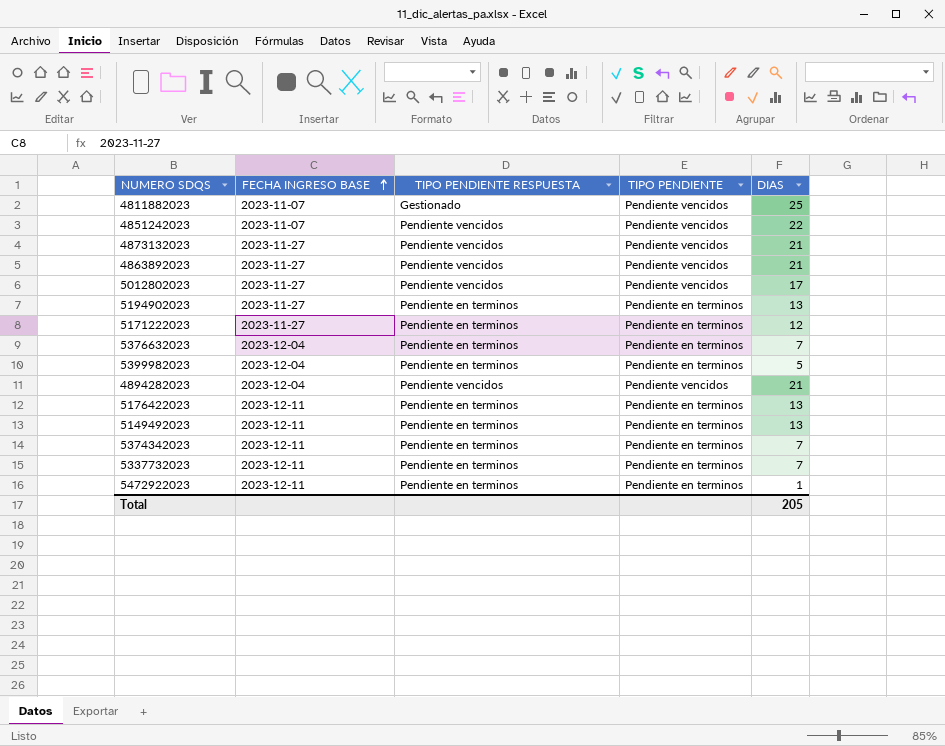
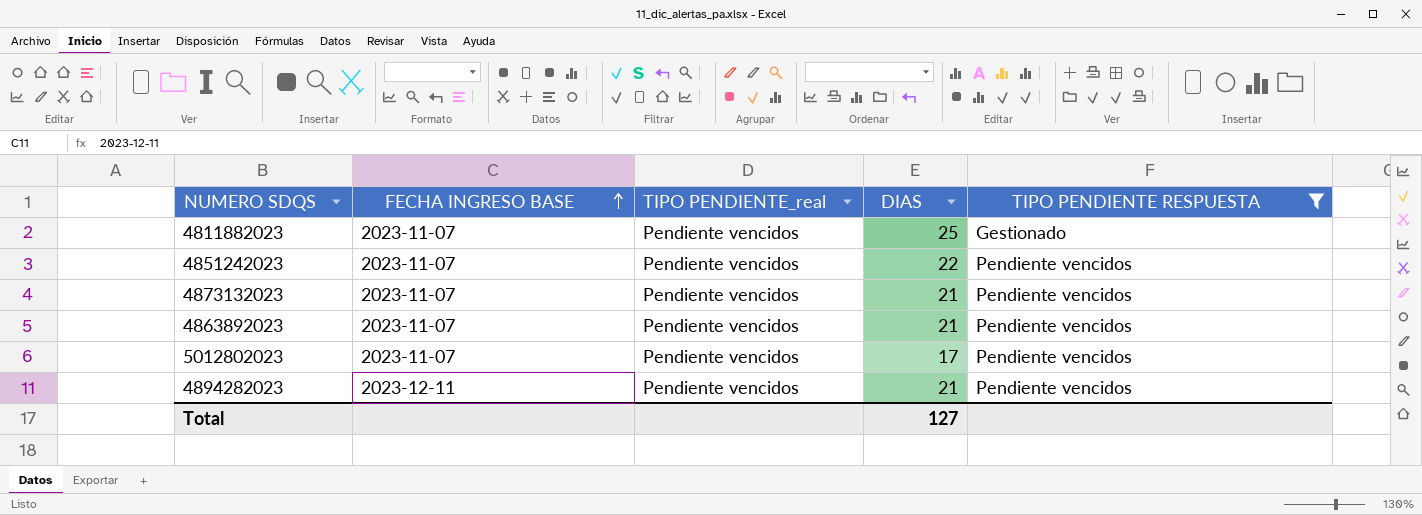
filter: none -> TIPO PENDIENTE RESPUESTA != Pendiente en terminos
column name: TIPO PENDIENTE -> TIPO PENDIENTE_real
column TIPO PENDIENTE RESPUESTA | position: 3 -> 5
4873132023 | FECHA INGRESO BASE: 2023-11-27 -> 2023-11-07
4863892023 | FECHA INGRESO BASE: 2023-11-27 -> 2023-11-07
5012802023 | FECHA INGRESO BASE: 2023-11-27 -> 2023-11-07
4894282023 | FECHA INGRESO BASE: 2023-12-04 -> 2023-12-11
Total | DIAS: 205 -> 127

